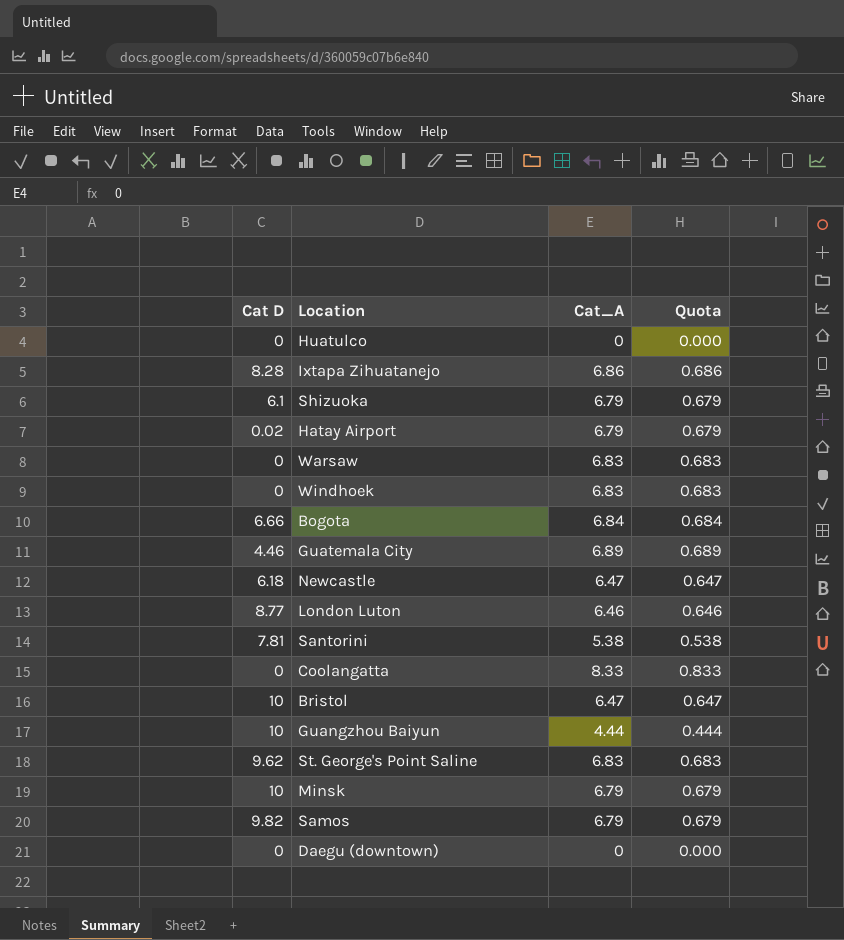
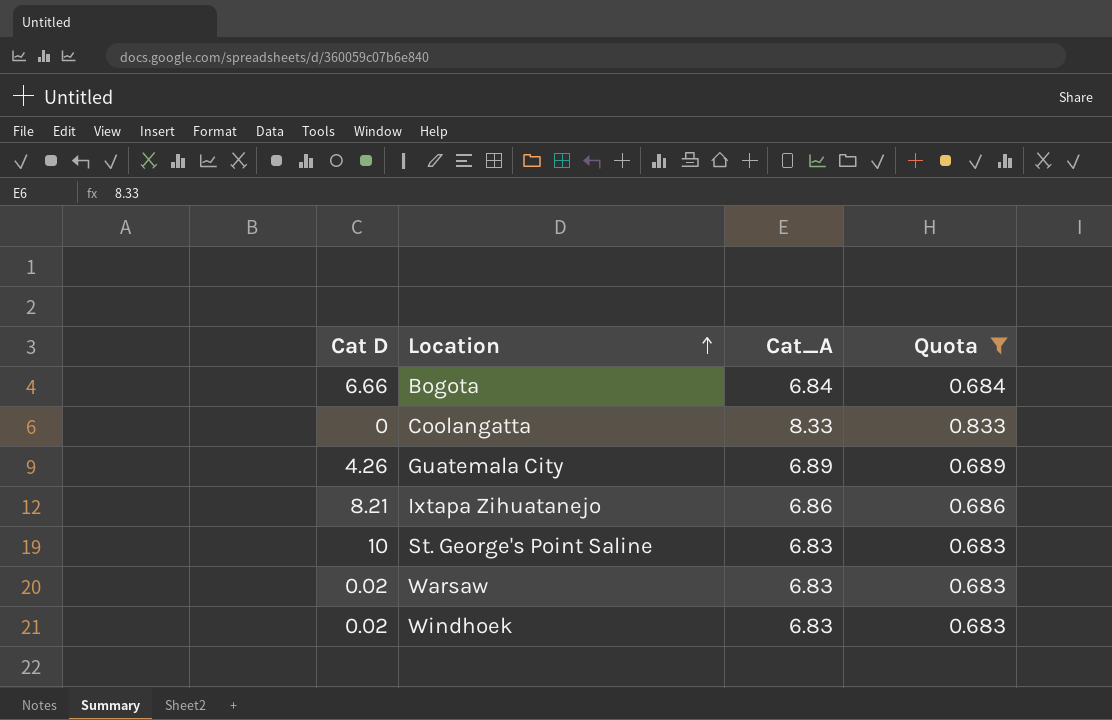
filter: none -> Quota >= 0.683
row order: none -> Location ascending
Guatemala City | Cat D: 4.46 -> 4.26
Ixtapa Zihuatanejo | Cat D: 8.28 -> 8.21
St. George's Point Saline | Cat D: 9.62 -> 10
Warsaw | Cat D: 0 -> 0.02
Windhoek | Cat D: 0 -> 0.02

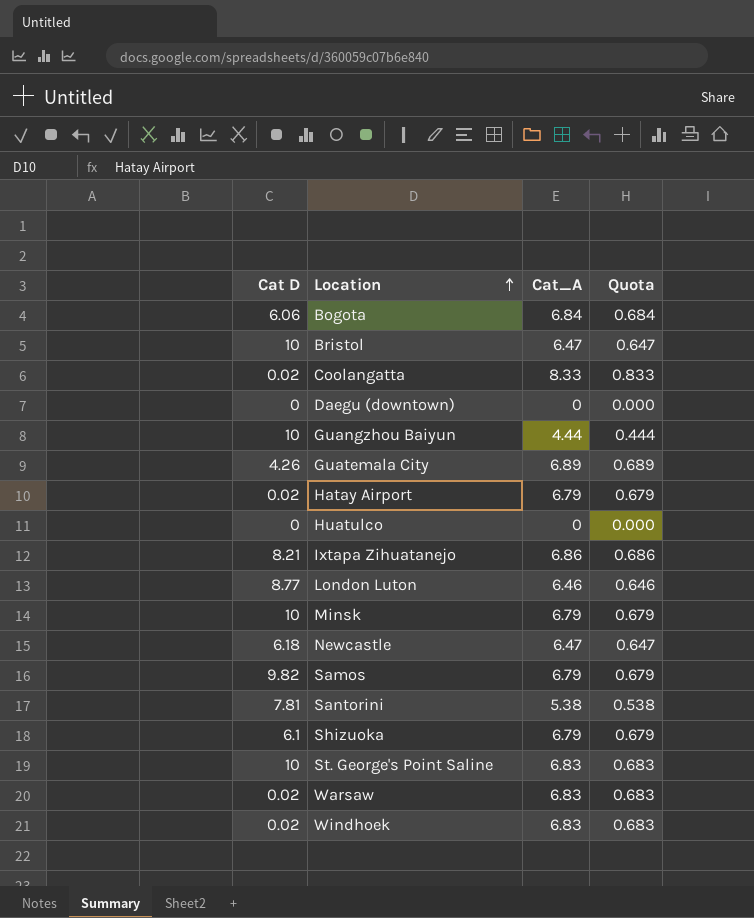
filter: Quota >= 0.683 -> none
Bogota | Cat D: 6.66 -> 6.06
Coolangatta | Cat D: 0 -> 0.02

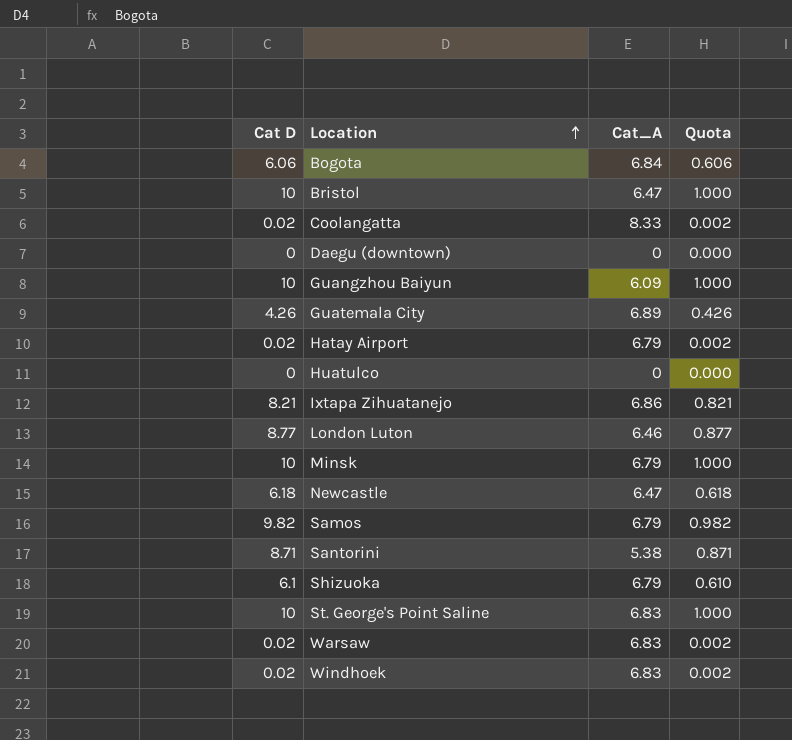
column Quota | formula: [Cat_A] * 0.1 -> [Cat D] * 0.1
Guangzhou Baiyun | Cat_A: 4.44 -> 6.09
Santorini | Cat D: 7.81 -> 8.71

